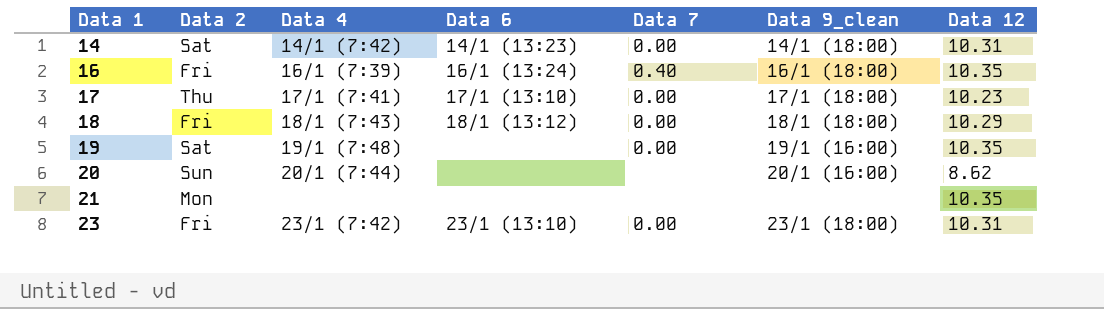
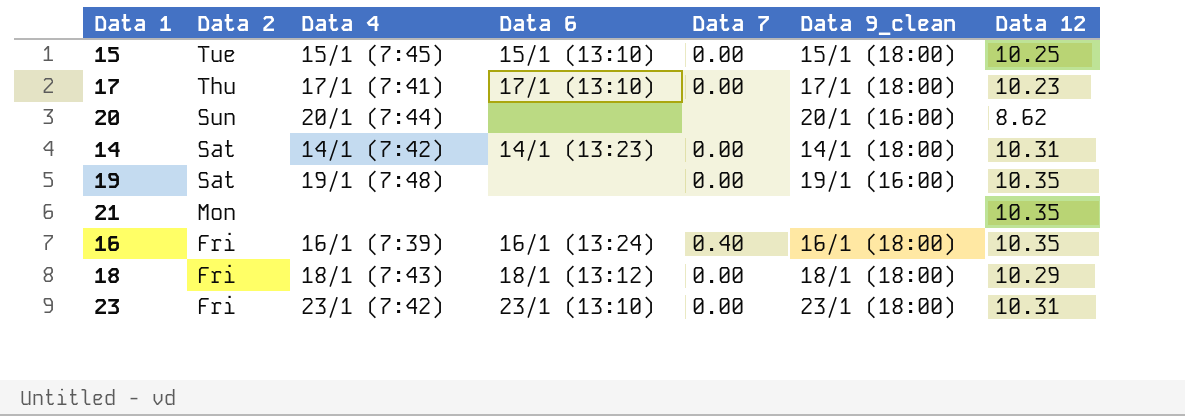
row order: Data 1 ascending -> Data 2 descending
row 15: none -> Tue | 15/1 (7:45) | 15/1 (13:10) | 0.00 | 15/1 (18:00) | 10.25

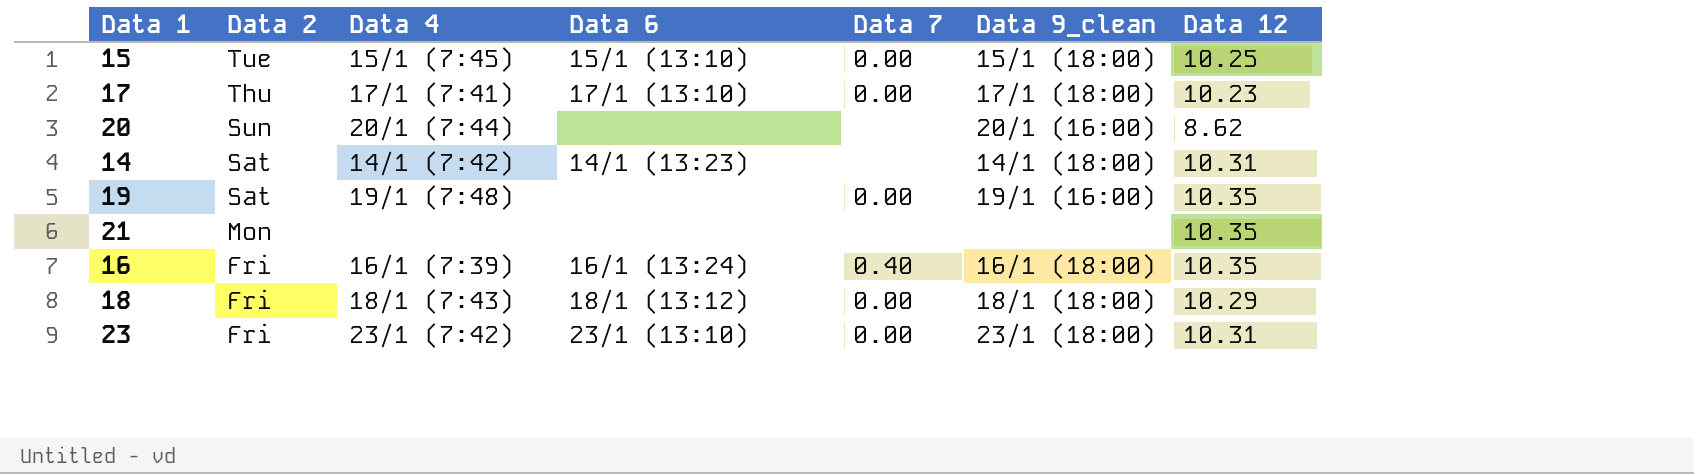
14 | Data 7: 0.00 -> none

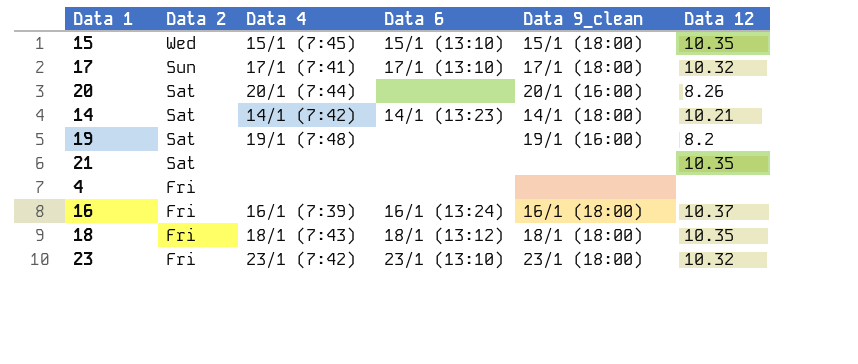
column Data 7 | position: 5 -> none
15 | Data 2: Tue -> Wed
15 | Data 12: 10.25 -> 10.35
17 | Data 2: Thu -> Sun
17 | Data 12: 10.23 -> 10.32
20 | Data 2: Sun -> Sat
20 | Data 12: 8.62 -> 8.26
14 | Data 12: 10.31 -> 10.21
19 | Data 12: 10.35 -> 8.2
21 | Data 2: Mon -> Sat
row 4: none -> Fri | none | none | none | none
16 | Data 12: 10.35 -> 10.37
18 | Data 12: 10.29 -> 10.35
23 | Data 12: 10.31 -> 10.32

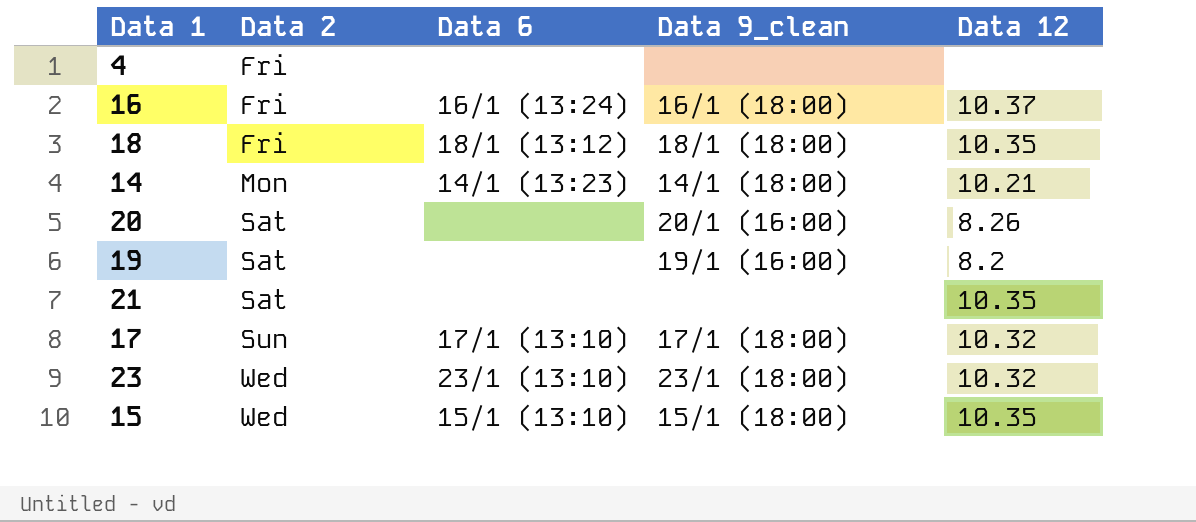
row order: Data 2 descending -> Data 2 ascending
column Data 4 | position: 3 -> none
14 | Data 2: Sat -> Mon
23 | Data 2: Fri -> Wed

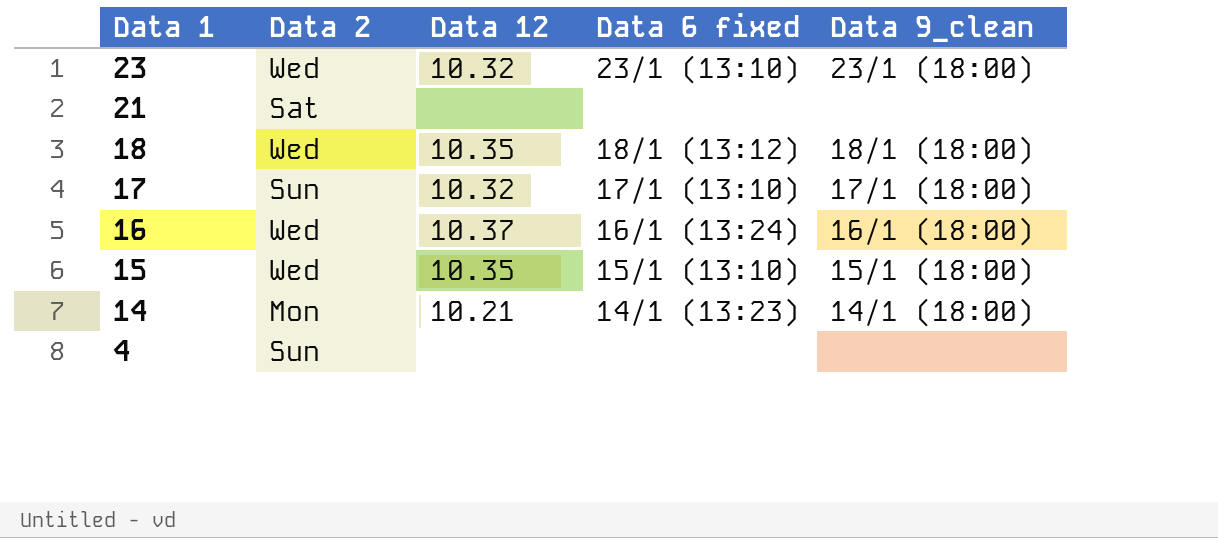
row order: Data 2 ascending -> Data 1 descending
column Data 12 | position: 5 -> 3
column name: Data 6 -> Data 6 fixed
row 20: Sat | none | 20/1 (16:00) | 8.26 -> none
row 19: Sat | none | 19/1 (16:00) | 8.2 -> none
21 | Data 12: 10.35 -> none
18 | Data 2: Fri -> Wed
16 | Data 2: Fri -> Wed
4 | Data 2: Fri -> Sun

